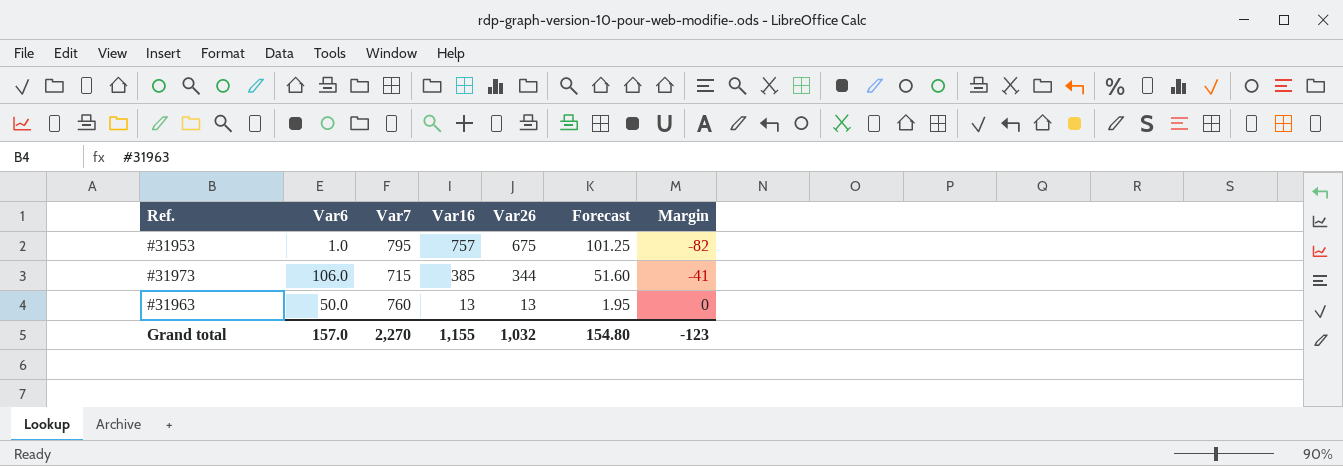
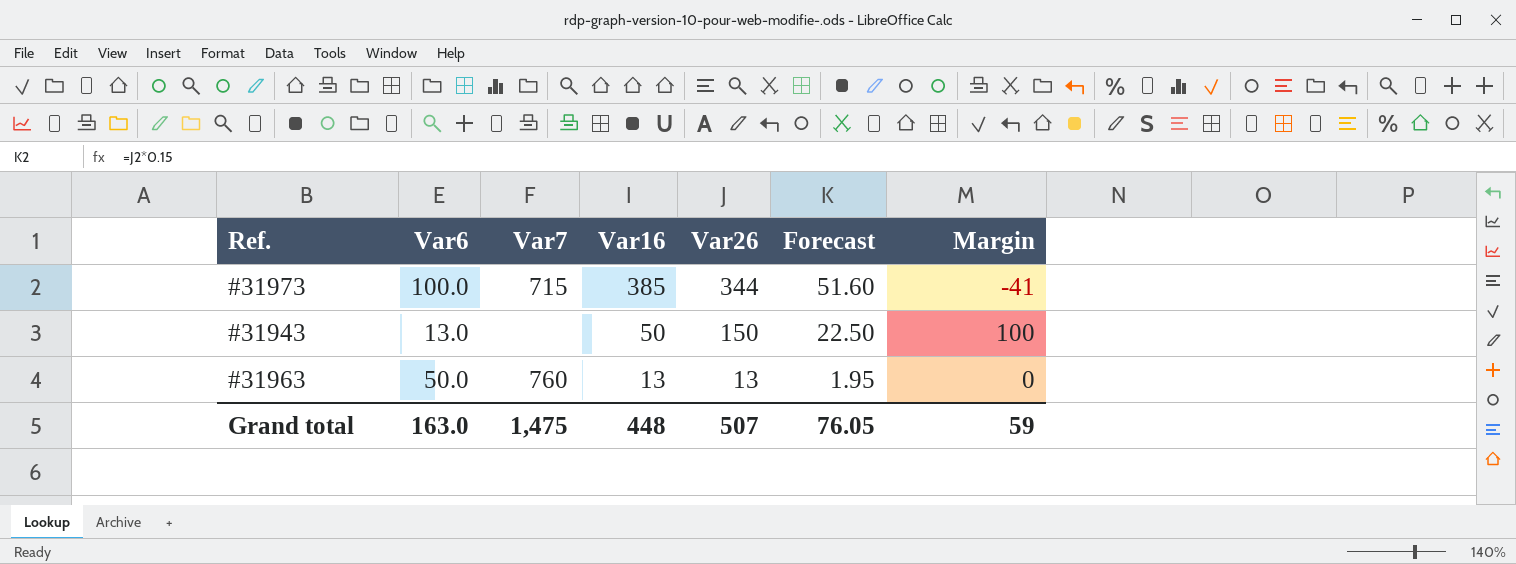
row #31953: 1.0 | 795 | 757 | 675 | 101.25 | -82 -> none
#31973 | Var6: 106.0 -> 100.0
row #31943: none -> 13.0 | none | 50 | 150 | 22.50 | 100
Grand total | Var6: 157.0 -> 163.0
Grand total | Var7: 2,270 -> 1,475
Grand total | Var16: 1,155 -> 448
Grand total | Var26: 1,032 -> 507
Grand total | Forecast: 154.80 -> 76.05
Grand total | Margin: -123 -> 59

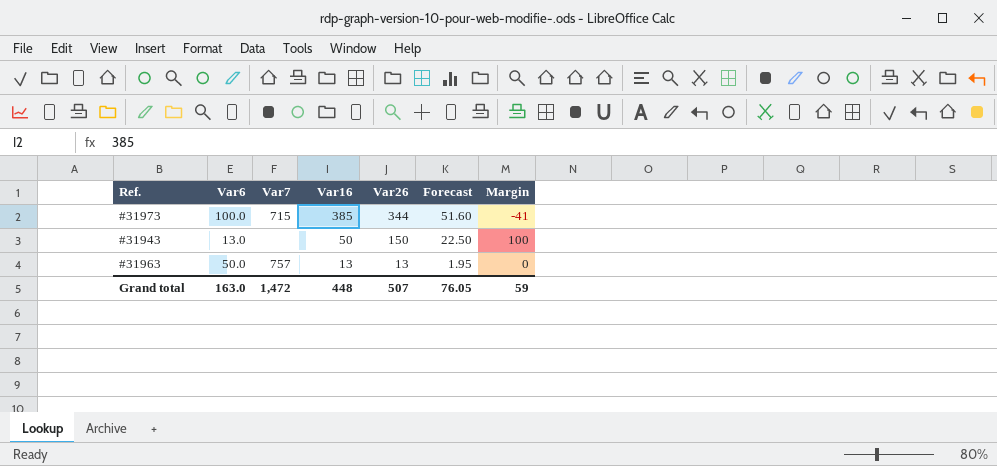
#31963 | Var7: 760 -> 757
Grand total | Var7: 1,475 -> 1,472

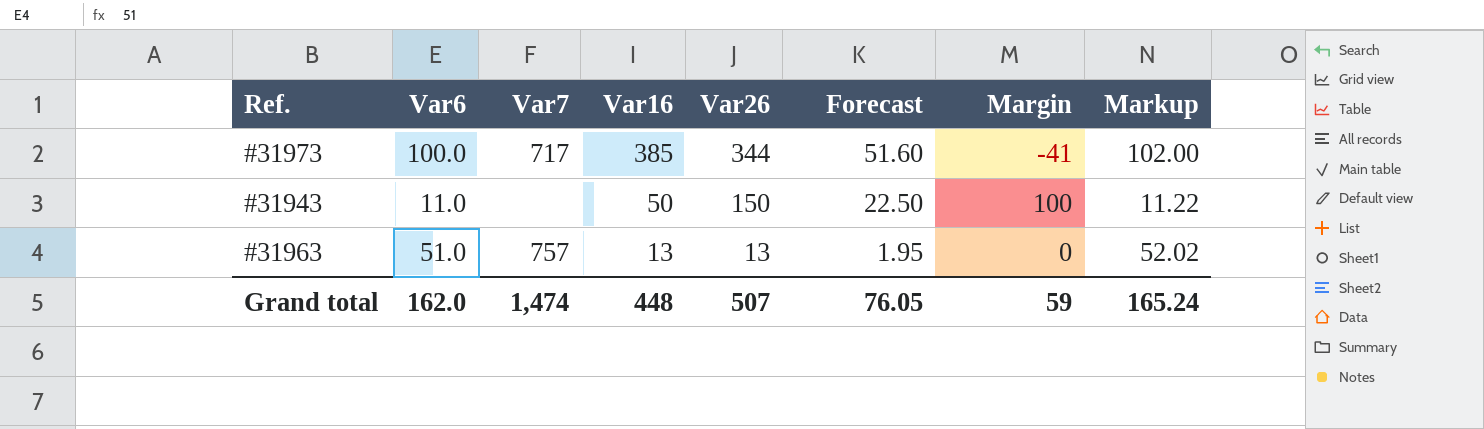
column Markup | formula: none -> [Var6] * 1.02
#31973 | Var7: 715 -> 717
#31943 | Var6: 13.0 -> 11.0
#31963 | Var6: 50.0 -> 51.0
Grand total | Var6: 163.0 -> 162.0
Grand total | Var7: 1,472 -> 1,474

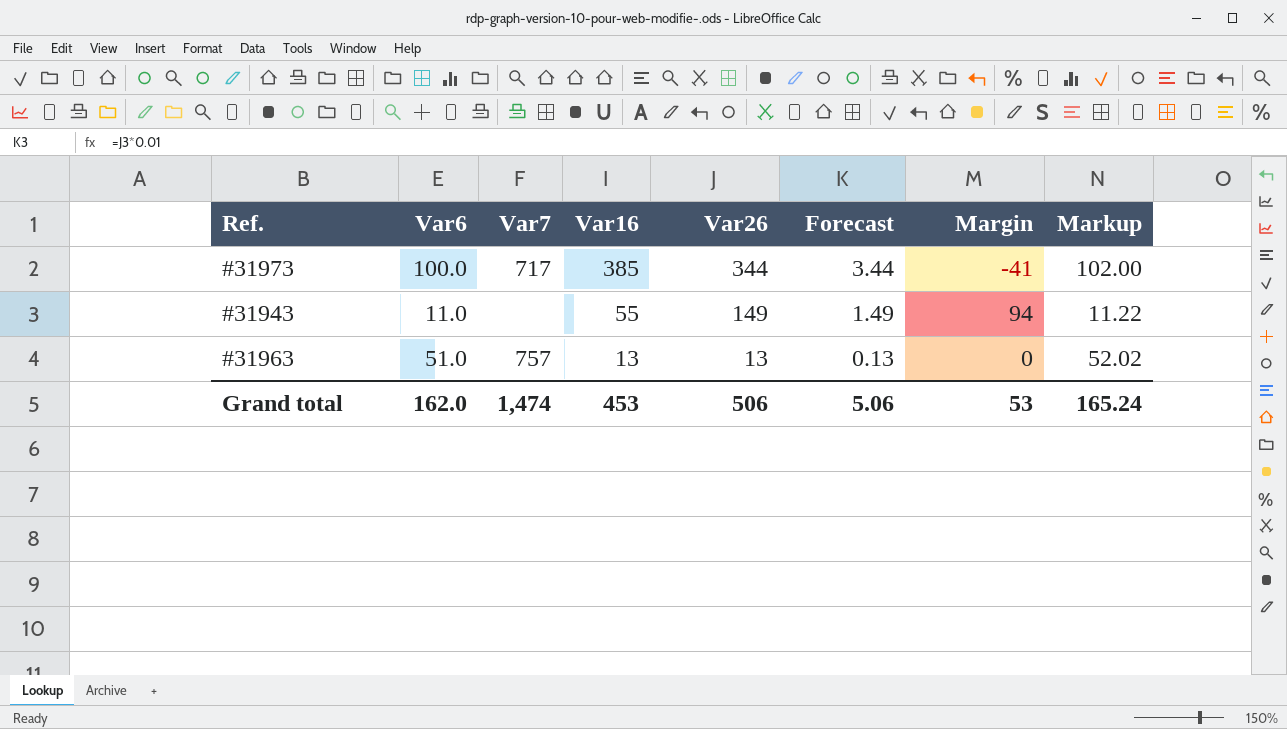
column Forecast | formula: [Var26] * 0.15 -> [Var26] * 0.01
#31943 | Var16: 50 -> 55
#31943 | Var26: 150 -> 149
#31943 | Margin: 100 -> 94
Grand total | Var16: 448 -> 453
Grand total | Var26: 507 -> 506
Grand total | Forecast: 76.05 -> 5.06
Grand total | Margin: 59 -> 53

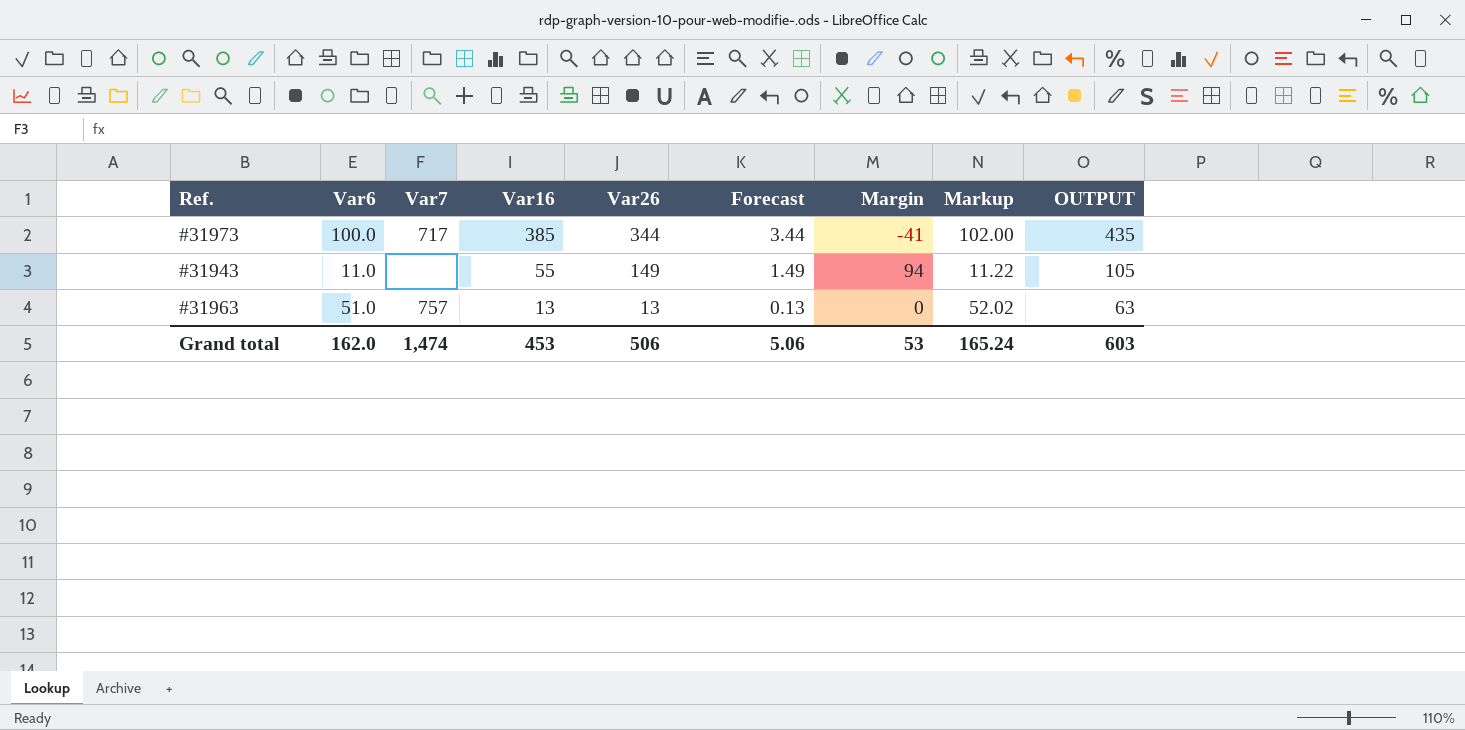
column OUTPUT | formula: none -> [Var16] + 50

